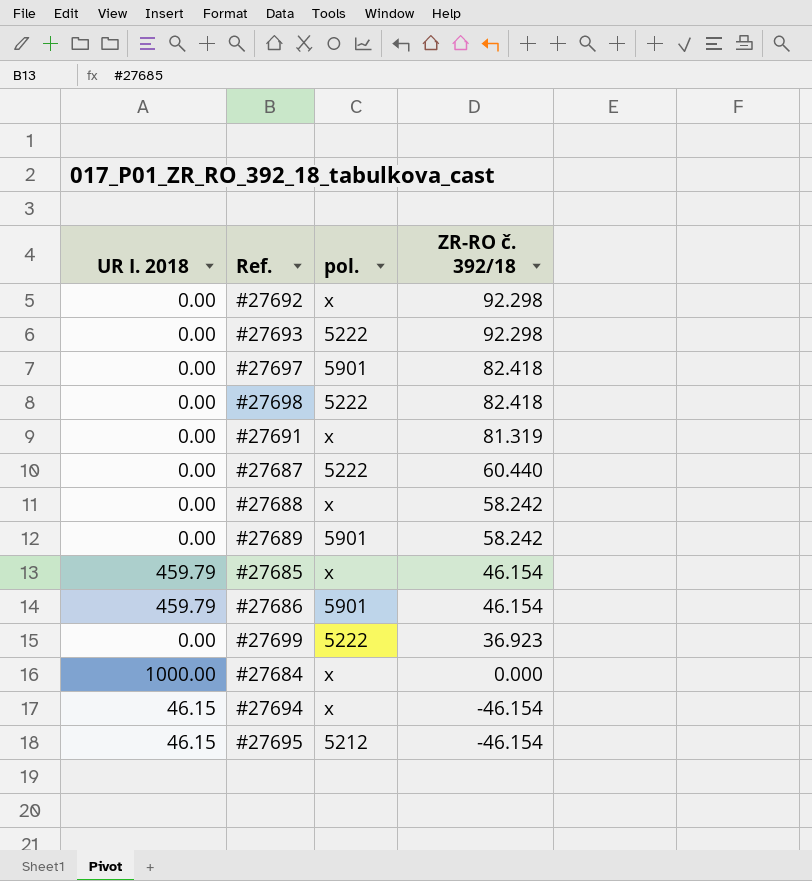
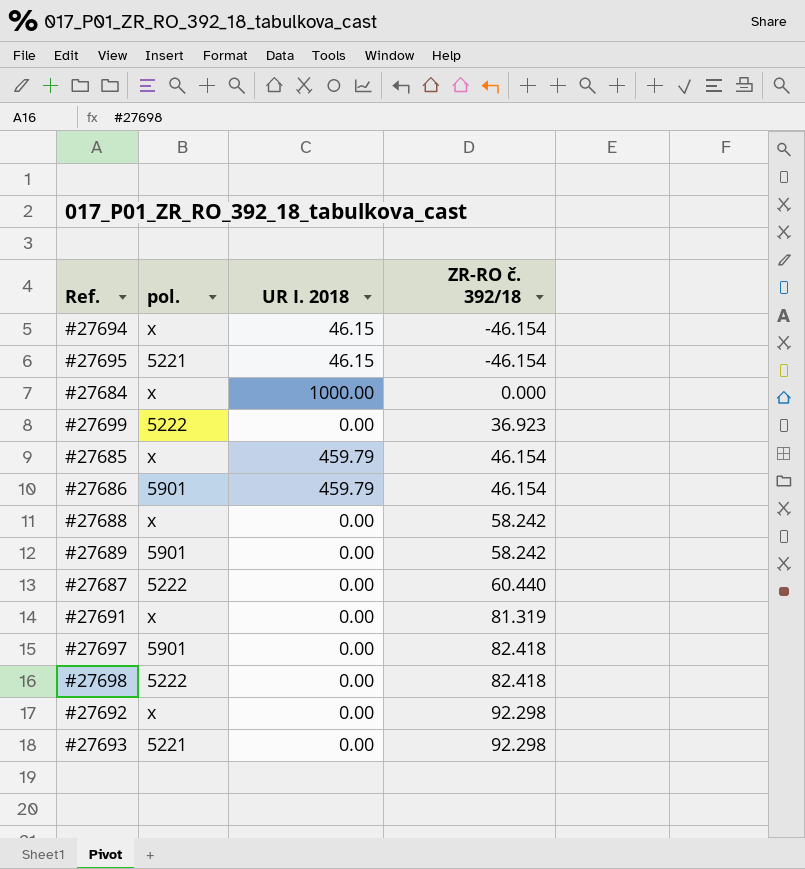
row order: ZR-RO č. 392/18 descending -> ZR-RO č. 392/18 ascending
column UR I. 2018 | position: 1 -> 3
#27695 | pol.: 5212 -> 5221
#27693 | pol.: 5222 -> 5221

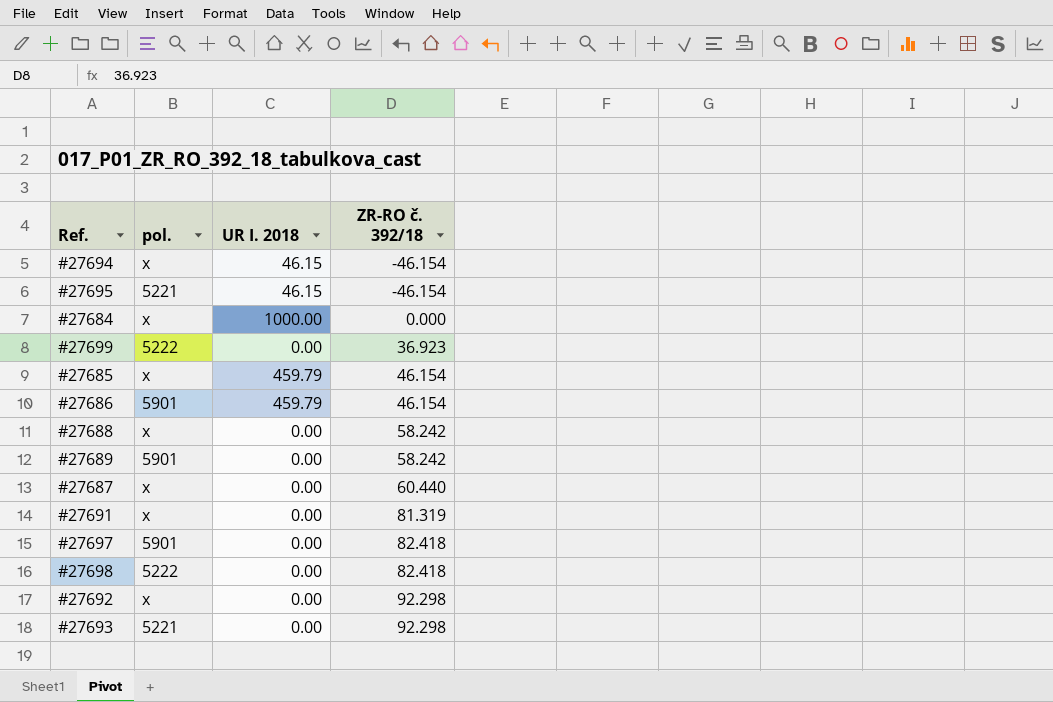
#27687 | pol.: 5222 -> x

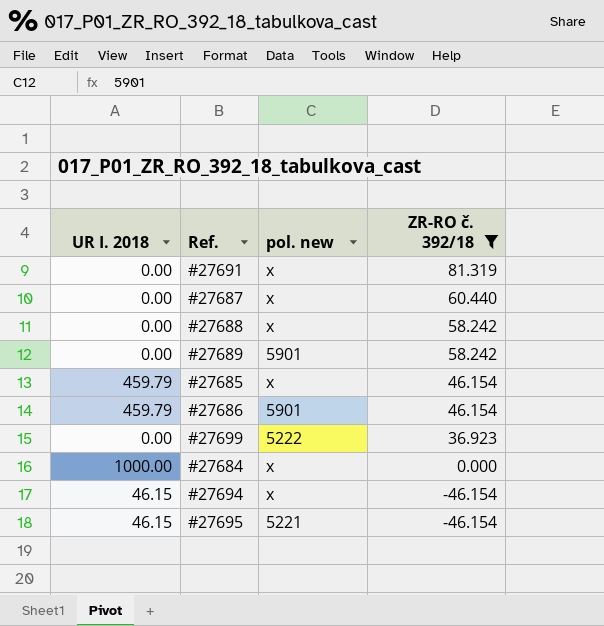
filter: none -> ZR-RO č. 392/18 <= 81.319
row order: ZR-RO č. 392/18 ascending -> ZR-RO č. 392/18 descending
column UR I. 2018 | position: 3 -> 1
column name: pol. -> pol. new

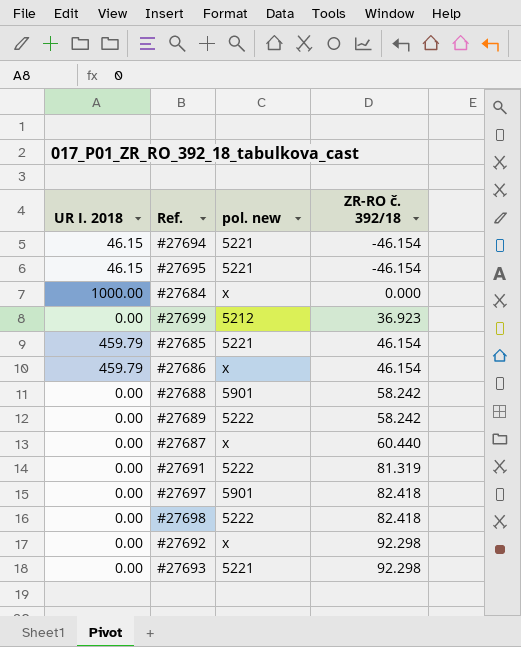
filter: ZR-RO č. 392/18 <= 81.319 -> none
row order: ZR-RO č. 392/18 descending -> ZR-RO č. 392/18 ascending
#27694 | pol. new: x -> 5221
#27699 | pol. new: 5222 -> 5212
#27685 | pol. new: x -> 5221
#27686 | pol. new: 5901 -> x
#27688 | pol. new: x -> 5901
#27689 | pol. new: 5901 -> 5222
#27691 | pol. new: x -> 5222

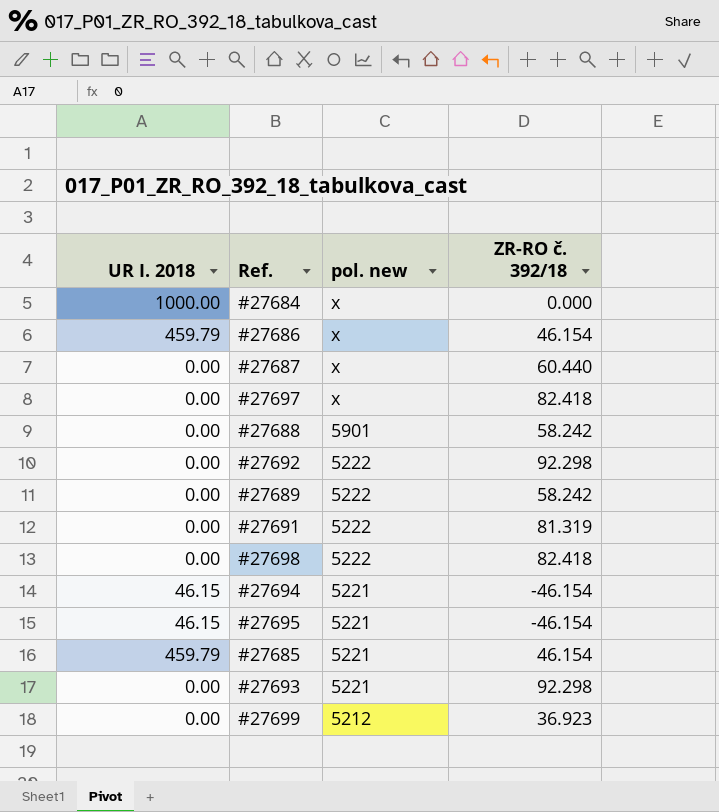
row order: ZR-RO č. 392/18 ascending -> pol. new descending
#27697 | pol. new: 5901 -> x
#27692 | pol. new: x -> 5222

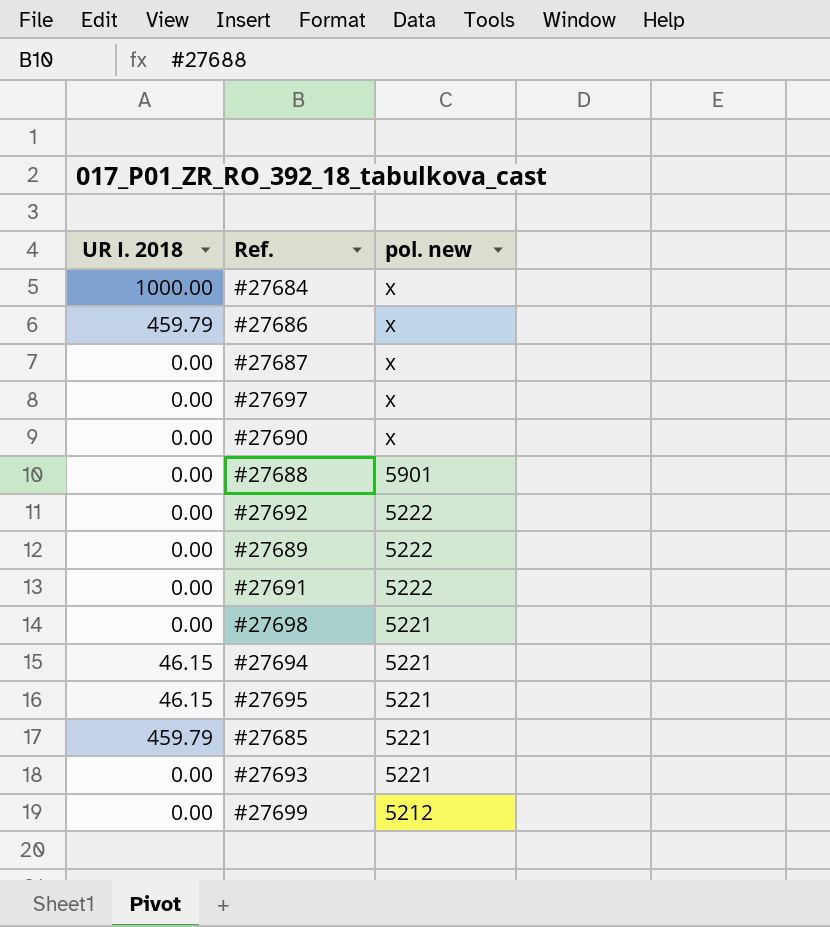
column ZR-RO č. 392/18 | position: 4 -> none
row #27690: none -> 0.00 | x
#27698 | pol. new: 5222 -> 5221

